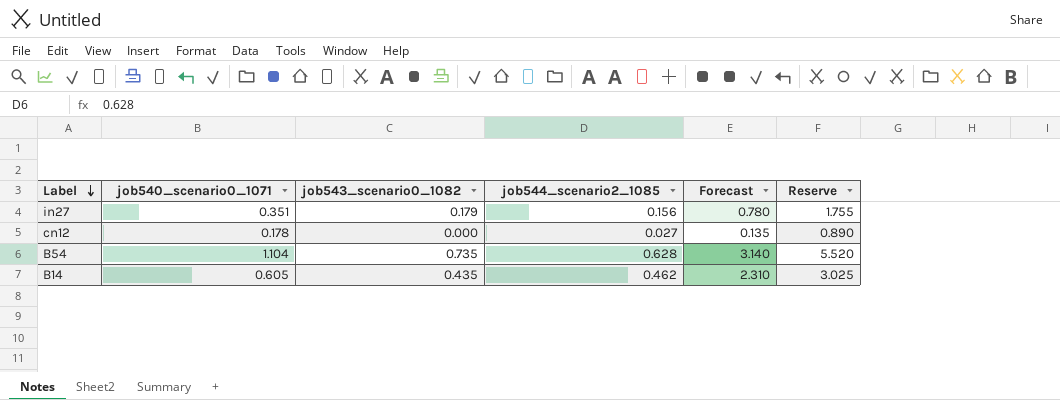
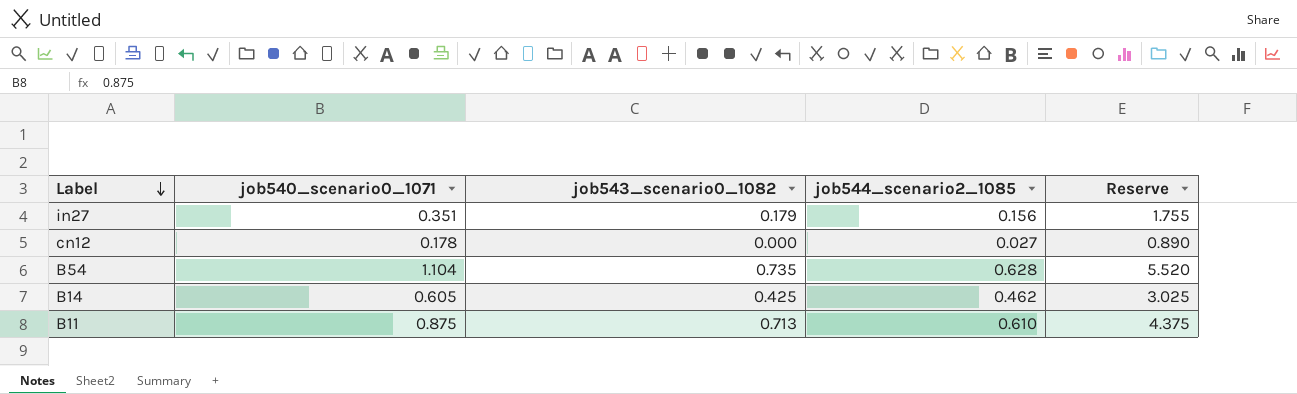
column Forecast | formula: [job544_scenario2_1085] * 5 -> none
B14 | job543_scenario0_1082: 0.435 -> 0.425
row B11: none -> 0.875 | 0.713 | 0.610 | 4.375

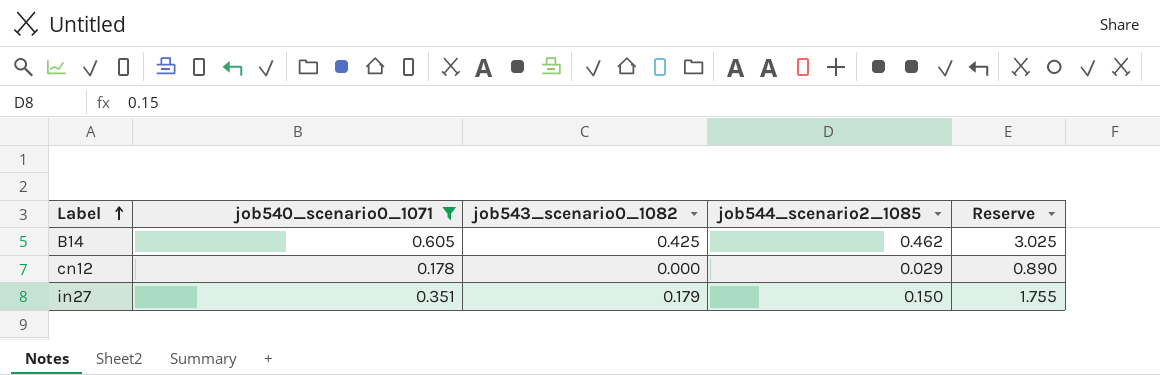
filter: none -> job540_scenario0_1071 <= 0.605
row order: Label descending -> Label ascending
cn12 | job544_scenario2_1085: 0.027 -> 0.029
in27 | job544_scenario2_1085: 0.156 -> 0.150

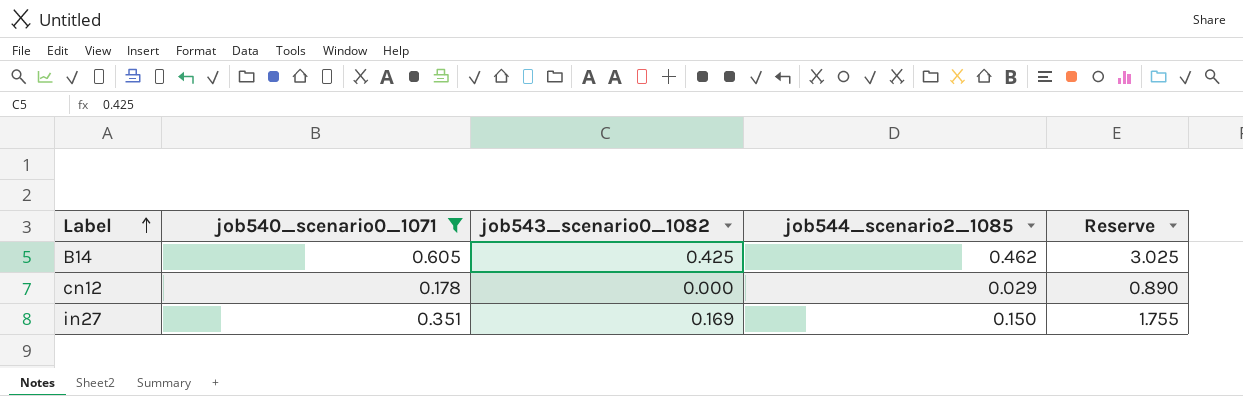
in27 | job543_scenario0_1082: 0.179 -> 0.169

